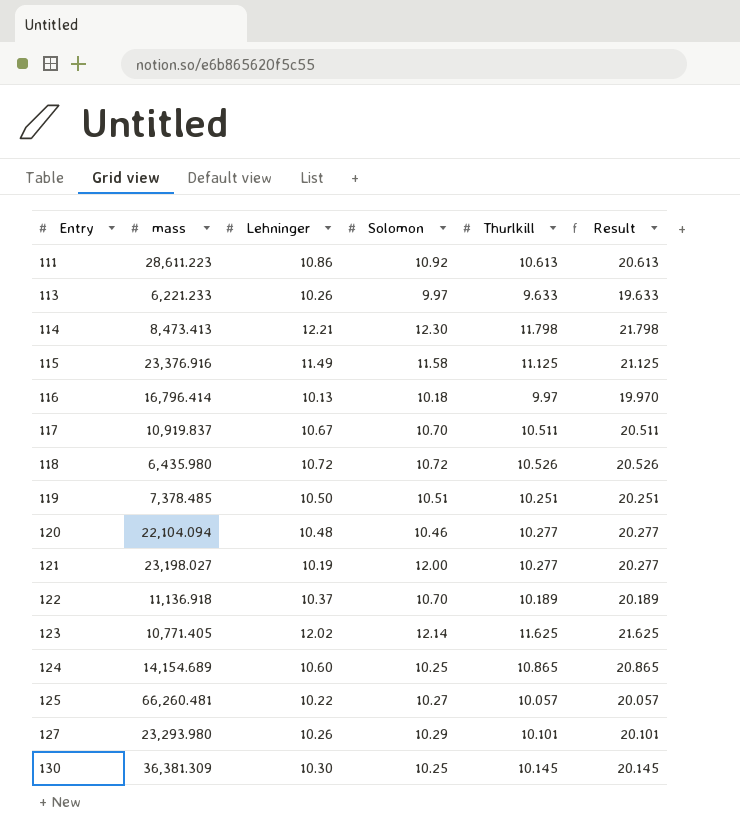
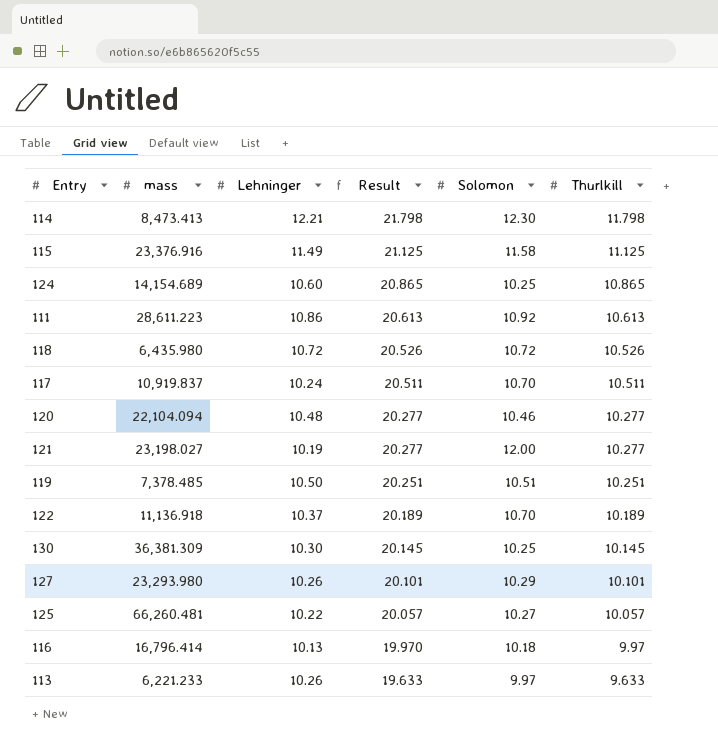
row order: Entry ascending -> Result descending
column Result | position: 6 -> 4
row 123: 10,771.405 | 12.02 | 12.14 | 11.625 | 21.625 -> none
117 | Lehninger: 10.67 -> 10.24

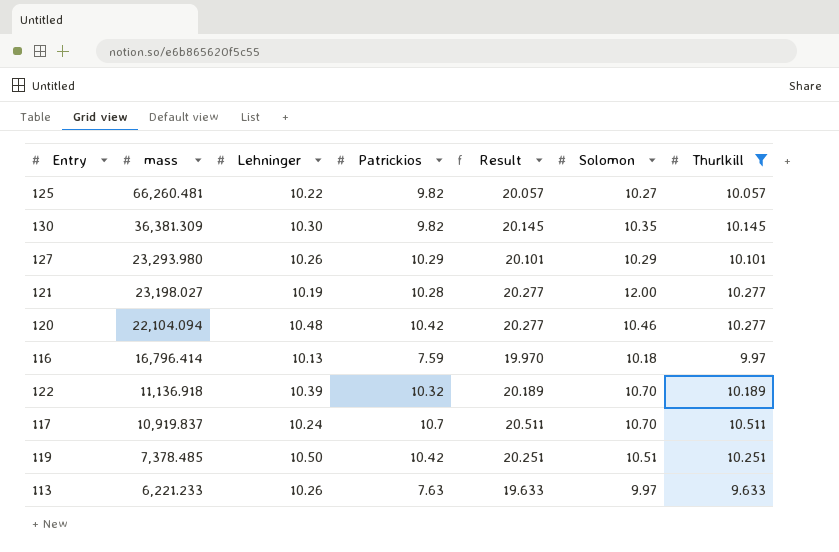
filter: none -> Thurlkill <= 10.511
row order: Result descending -> mass descending
column Patrickios | position: none -> 4
130 | Solomon: 10.25 -> 10.35
122 | Lehninger: 10.37 -> 10.39

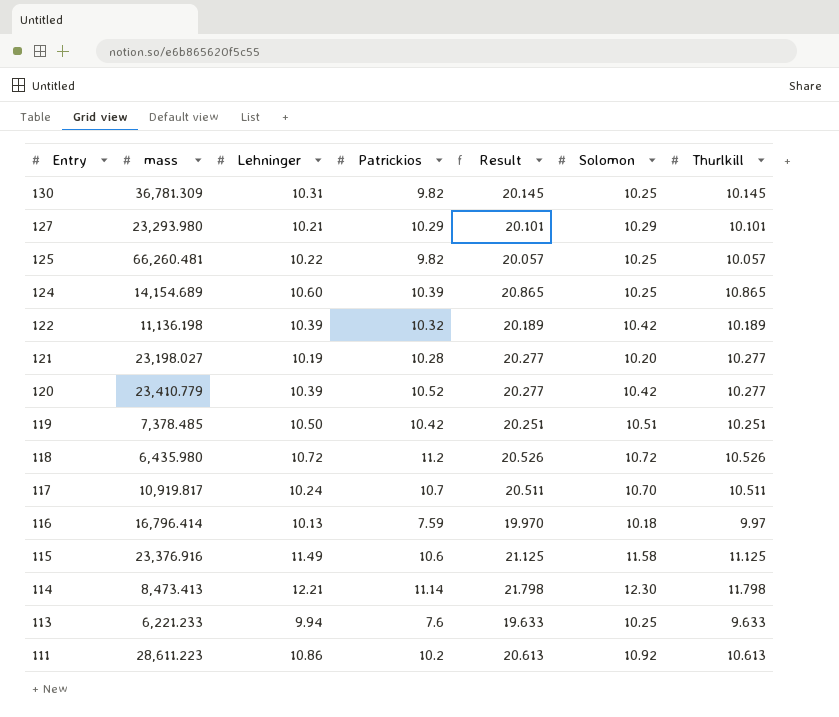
filter: Thurlkill <= 10.511 -> none
row order: mass descending -> Entry descending
130 | mass: 36,381.309 -> 36,781.309
130 | Lehninger: 10.30 -> 10.31
130 | Solomon: 10.35 -> 10.25
127 | Lehninger: 10.26 -> 10.21
125 | Solomon: 10.27 -> 10.25
122 | mass: 11,136.918 -> 11,136.198
122 | Solomon: 10.70 -> 10.42
121 | Solomon: 12.00 -> 10.20
120 | mass: 22,104.094 -> 23,410.779
120 | Lehninger: 10.48 -> 10.39
120 | Patrickios: 10.42 -> 10.52
120 | Solomon: 10.46 -> 10.42
117 | mass: 10,919.837 -> 10,919.817
113 | Lehninger: 10.26 -> 9.94
113 | Patrickios: 7.63 -> 7.6
113 | Solomon: 9.97 -> 10.25

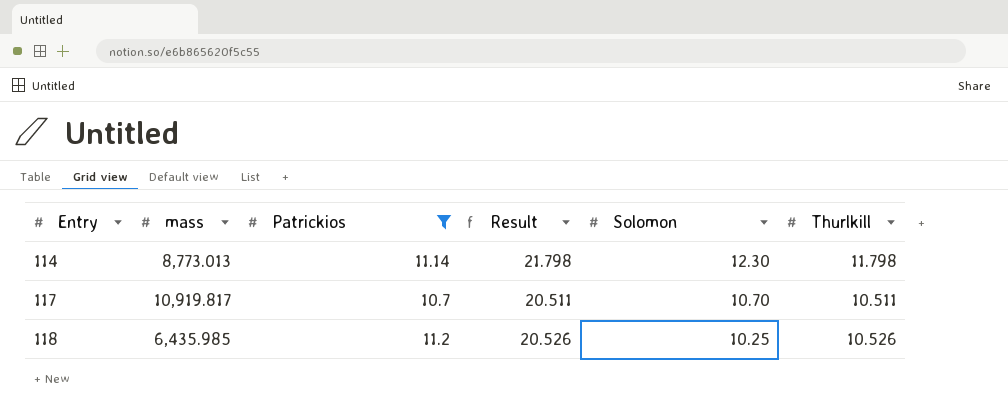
filter: none -> Patrickios >= 10.7
row order: Entry descending -> Entry ascending
column Lehninger | position: 3 -> none
114 | mass: 8,473.413 -> 8,773.013
118 | mass: 6,435.980 -> 6,435.985
118 | Solomon: 10.72 -> 10.25

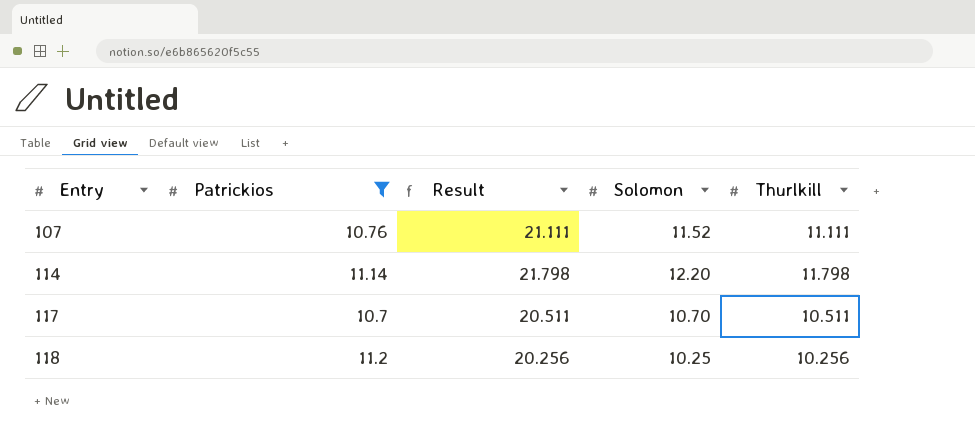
column mass | position: 2 -> none
row 107: none -> 10.76 | 21.111 | 11.52 | 11.111
114 | Solomon: 12.30 -> 12.20
118 | Result: 20.526 -> 20.256
118 | Thurlkill: 10.526 -> 10.256

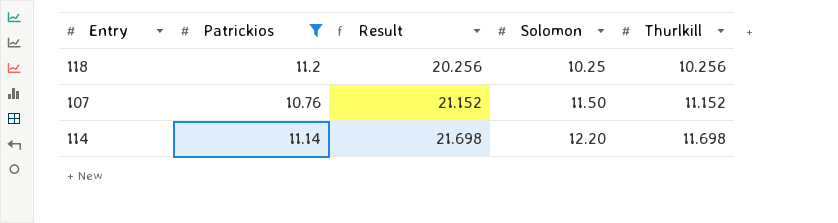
row order: Entry ascending -> Result ascending
row 117: 10.7 | 20.511 | 10.70 | 10.511 -> none
107 | Result: 21.111 -> 21.152
107 | Solomon: 11.52 -> 11.50
107 | Thurlkill: 11.111 -> 11.152
114 | Result: 21.798 -> 21.698
114 | Thurlkill: 11.798 -> 11.698

